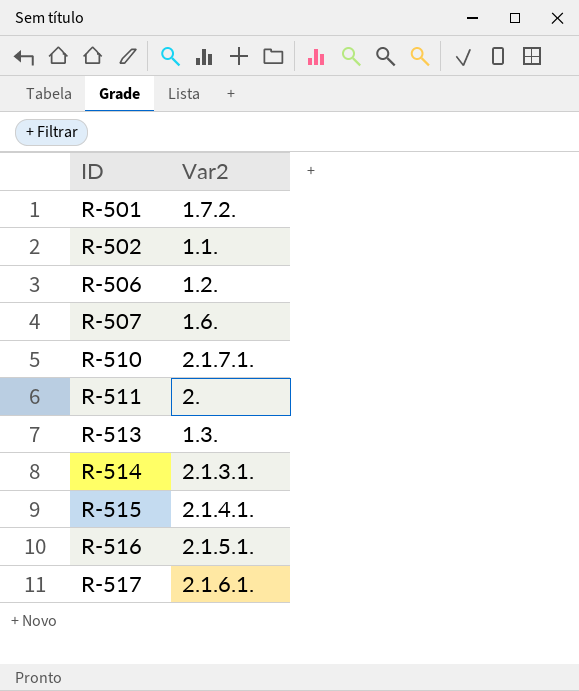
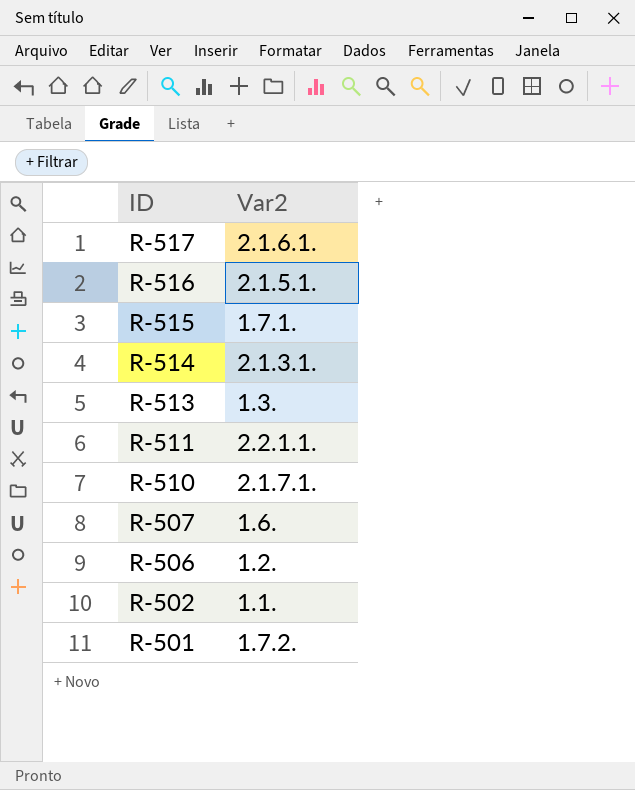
row order: ID ascending -> ID descending
R-515 | Var2: 2.1.4.1. -> 1.7.1.
R-511 | Var2: 2. -> 2.2.1.1.

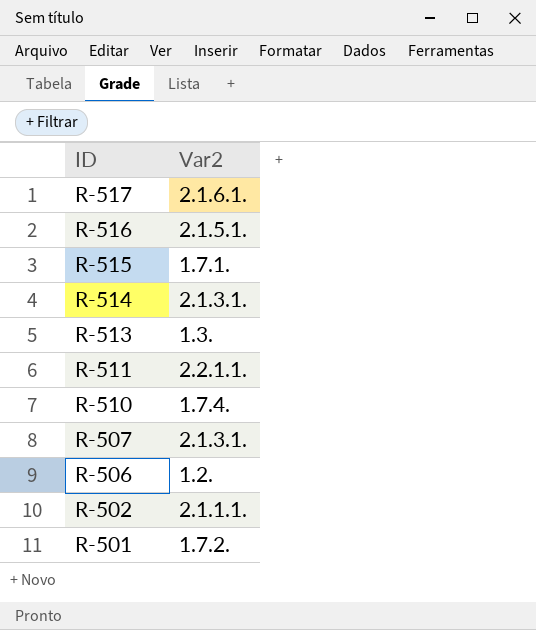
R-510 | Var2: 2.1.7.1. -> 1.7.4.
R-507 | Var2: 1.6. -> 2.1.3.1.
R-502 | Var2: 1.1. -> 2.1.1.1.

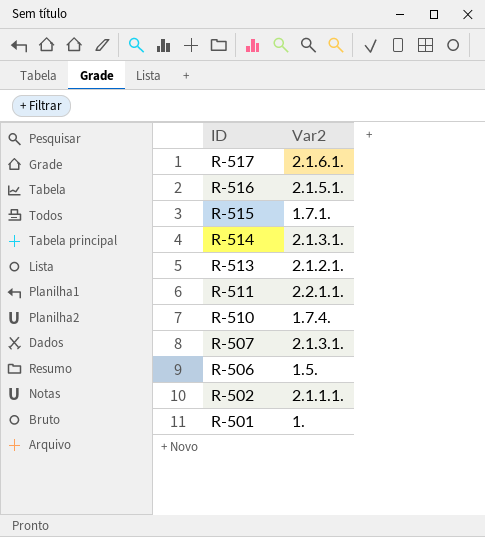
R-513 | Var2: 1.3. -> 2.1.2.1.
R-506 | Var2: 1.2. -> 1.5.
R-501 | Var2: 1.7.2. -> 1.

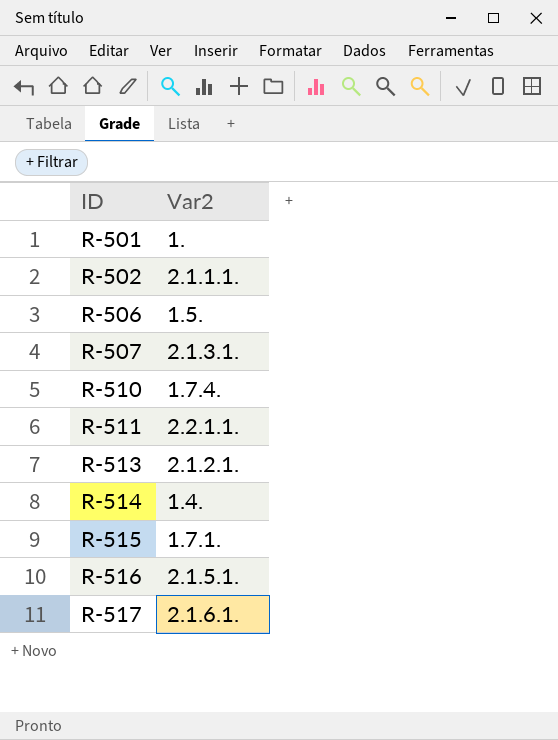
row order: ID descending -> ID ascending
R-514 | Var2: 2.1.3.1. -> 1.4.

